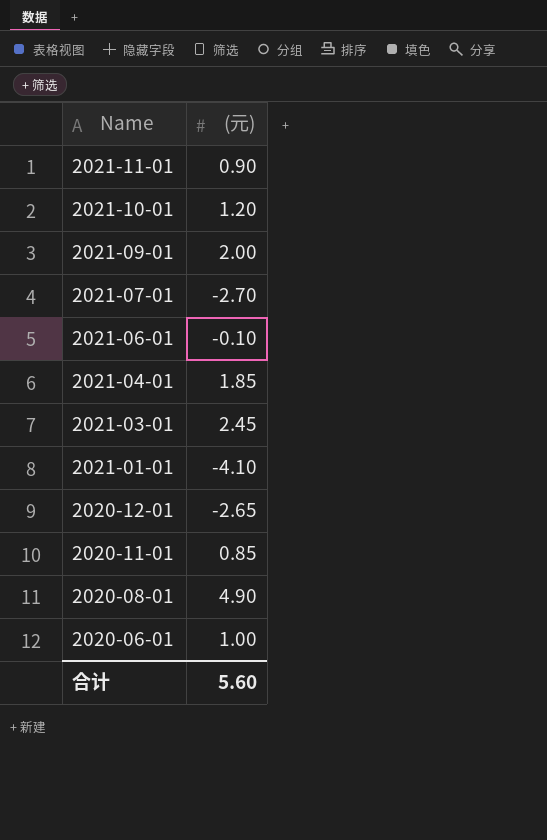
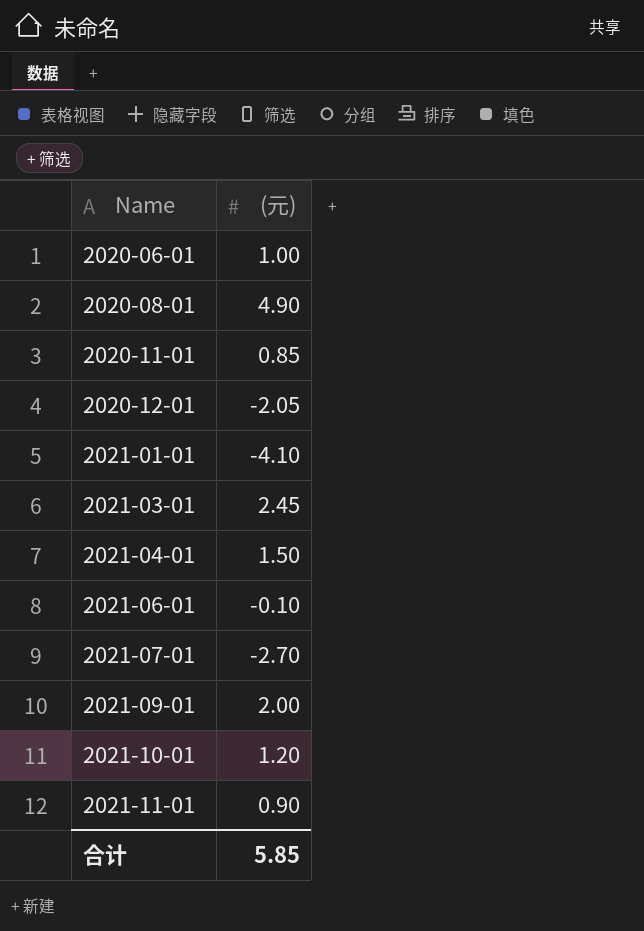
row order: Name descending -> Name ascending
2020-12-01 | (元): -2.65 -> -2.05
2021-04-01 | (元): 1.85 -> 1.50
合计 | (元): 5.60 -> 5.85

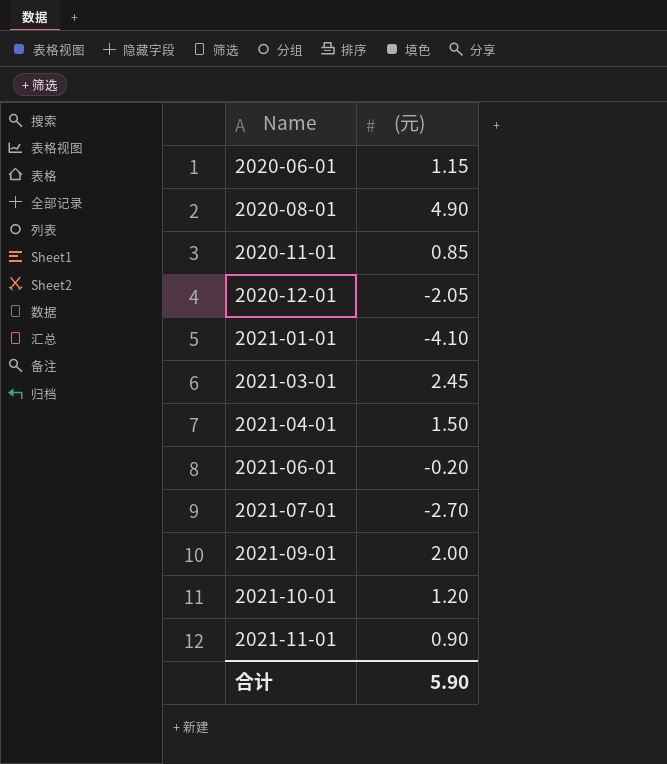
2020-06-01 | (元): 1.00 -> 1.15
2021-06-01 | (元): -0.10 -> -0.20
合计 | (元): 5.85 -> 5.90

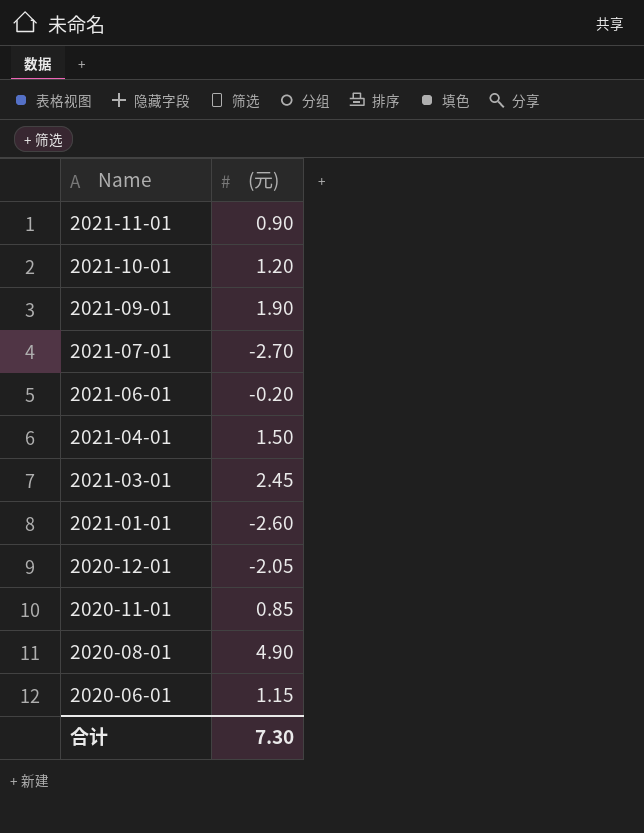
row order: Name ascending -> Name descending
2021-09-01 | (元): 2.00 -> 1.90
2021-01-01 | (元): -4.10 -> -2.60
合计 | (元): 5.90 -> 7.30

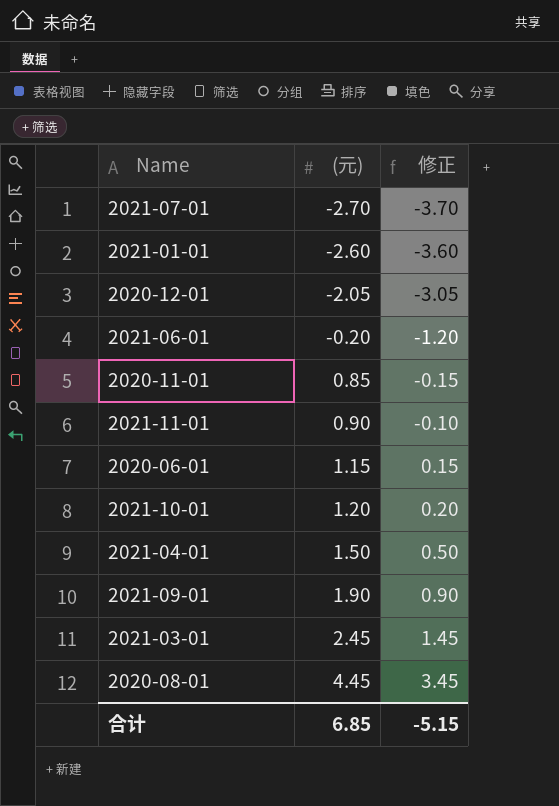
row order: Name descending -> (元) ascending
column 修正 | formula: none -> [(元)] - 1
2020-08-01 | (元): 4.90 -> 4.45
合计 | (元): 7.30 -> 6.85

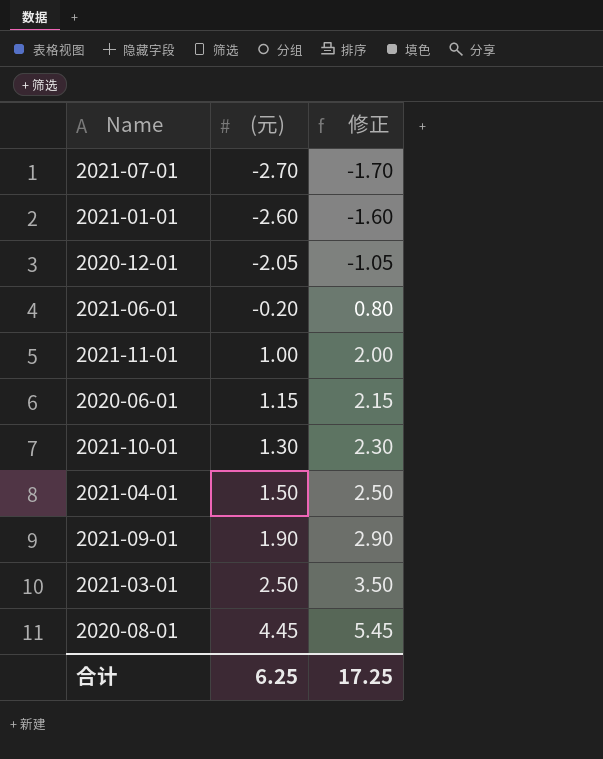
column 修正 | formula: [(元)] - 1 -> [(元)] + 1
row 2020-11-01: 0.85 | -0.15 -> none
2021-11-01 | (元): 0.90 -> 1.00
2021-10-01 | (元): 1.20 -> 1.30
2021-03-01 | (元): 2.45 -> 2.50
合计 | (元): 6.85 -> 6.25
合计 | 修正: -5.15 -> 17.25

